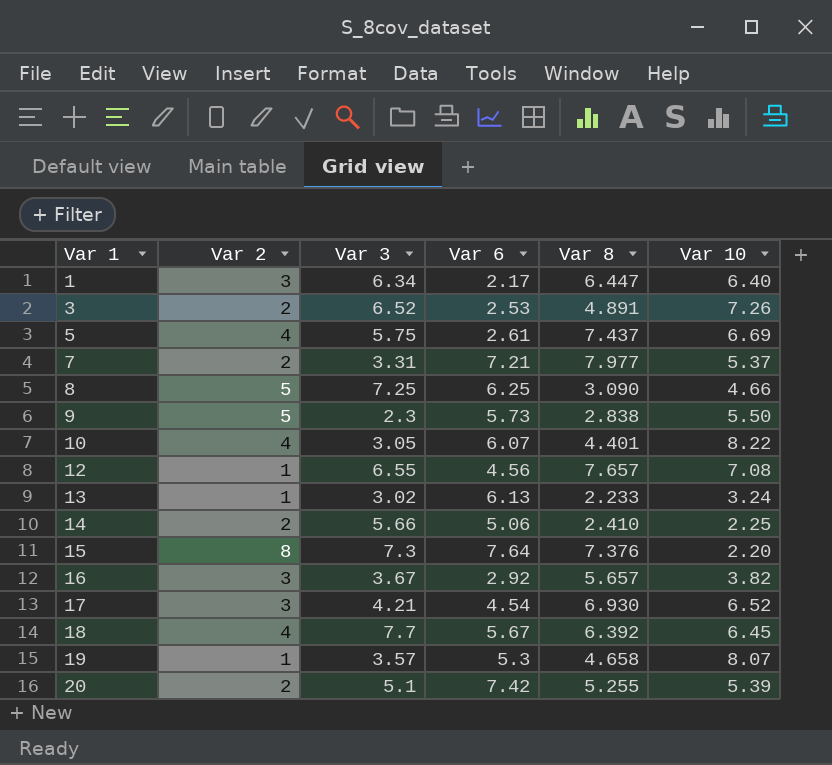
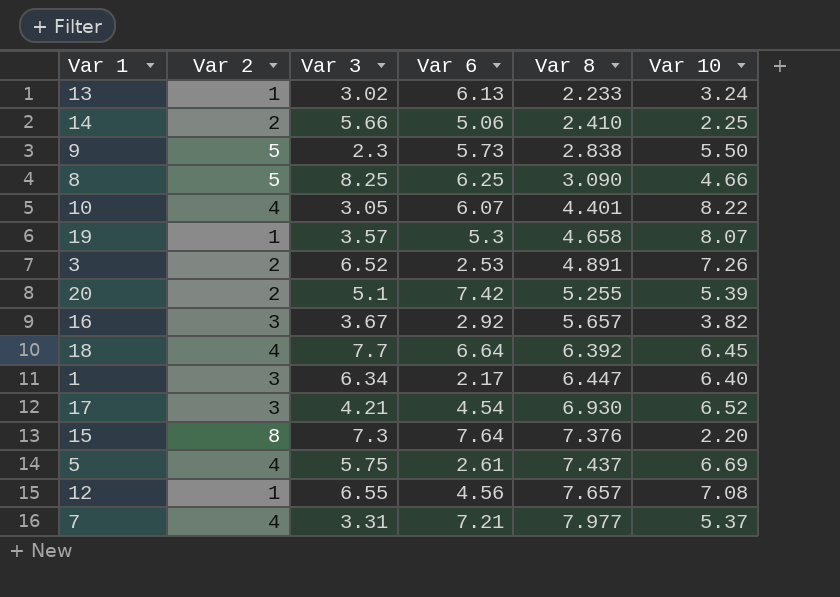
row order: Var 1 ascending -> Var 8 ascending
8 | Var 3: 7.25 -> 8.25
18 | Var 6: 5.67 -> 6.64
7 | Var 2: 2 -> 4

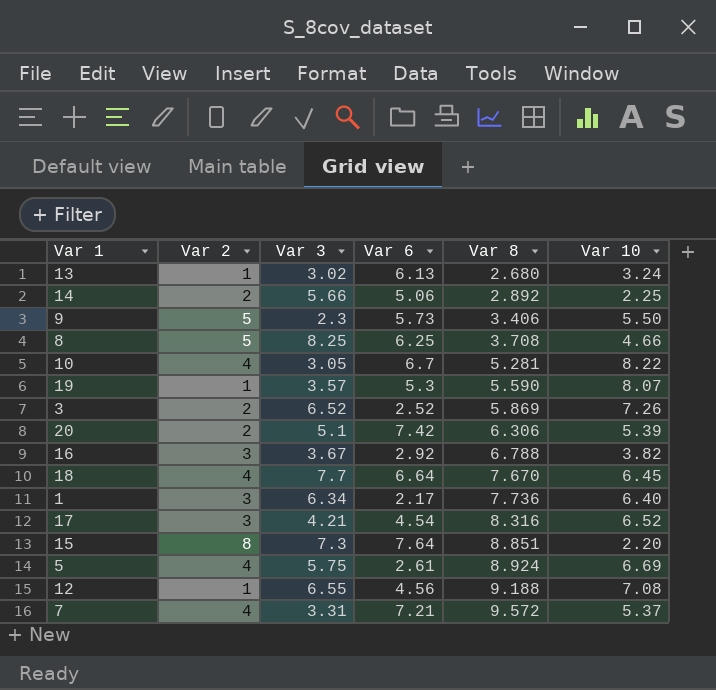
13 | Var 8: 2.233 -> 2.680
14 | Var 8: 2.410 -> 2.892
9 | Var 8: 2.838 -> 3.406
8 | Var 8: 3.090 -> 3.708
10 | Var 6: 6.07 -> 6.7
10 | Var 8: 4.401 -> 5.281
19 | Var 8: 4.658 -> 5.590
3 | Var 6: 2.53 -> 2.52
3 | Var 8: 4.891 -> 5.869
20 | Var 8: 5.255 -> 6.306
16 | Var 8: 5.657 -> 6.788
18 | Var 8: 6.392 -> 7.670
1 | Var 8: 6.447 -> 7.736
17 | Var 8: 6.930 -> 8.316
15 | Var 8: 7.376 -> 8.851
5 | Var 8: 7.437 -> 8.924
12 | Var 8: 7.657 -> 9.188
7 | Var 8: 7.977 -> 9.572

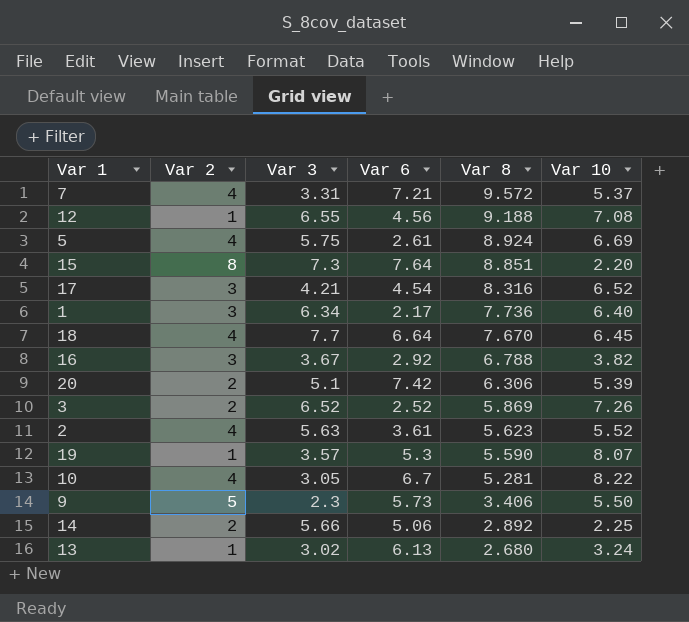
row order: Var 8 ascending -> Var 8 descending
row 8: 5 | 8.25 | 6.25 | 3.708 | 4.66 -> none
row 2: none -> 4 | 5.63 | 3.61 | 5.623 | 5.52

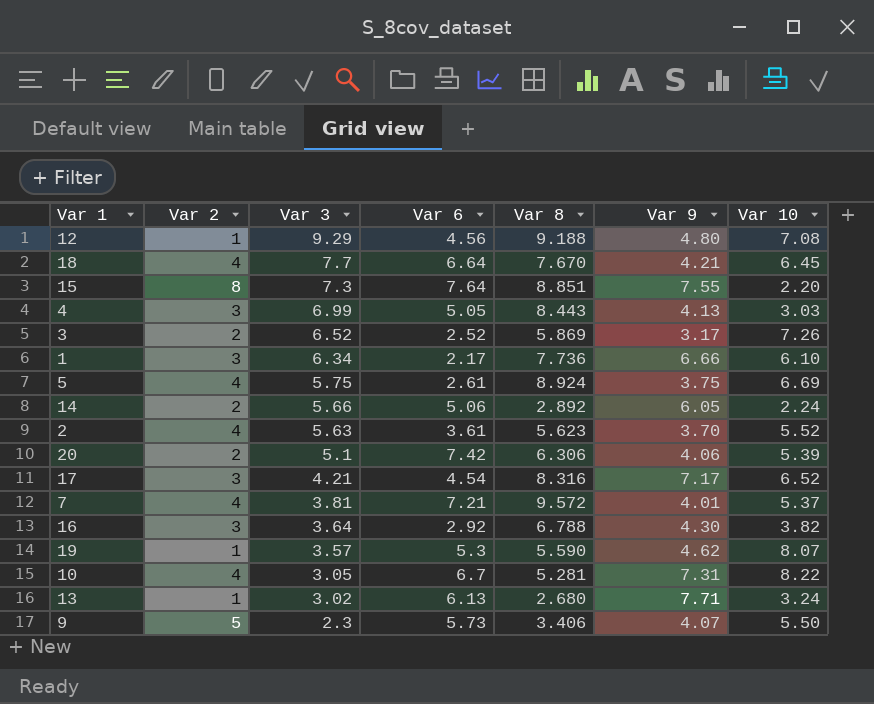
row order: Var 8 descending -> Var 3 descending
column Var 9 | position: none -> 6
12 | Var 3: 6.55 -> 9.29
row 4: none -> 3 | 6.99 | 5.05 | 8.443 | 4.13 | 3.03
1 | Var 10: 6.40 -> 6.10
14 | Var 10: 2.25 -> 2.24
7 | Var 3: 3.31 -> 3.81
16 | Var 3: 3.67 -> 3.64

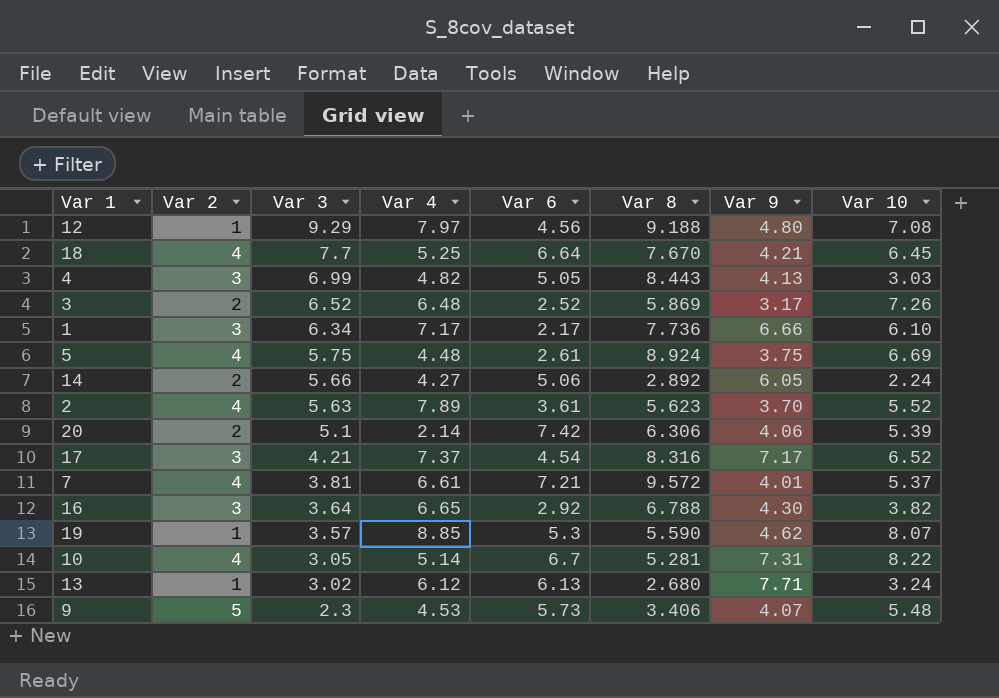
column Var 4 | position: none -> 4
row 15: 8 | 7.3 | 7.64 | 8.851 | 7.55 | 2.20 -> none
9 | Var 10: 5.50 -> 5.48

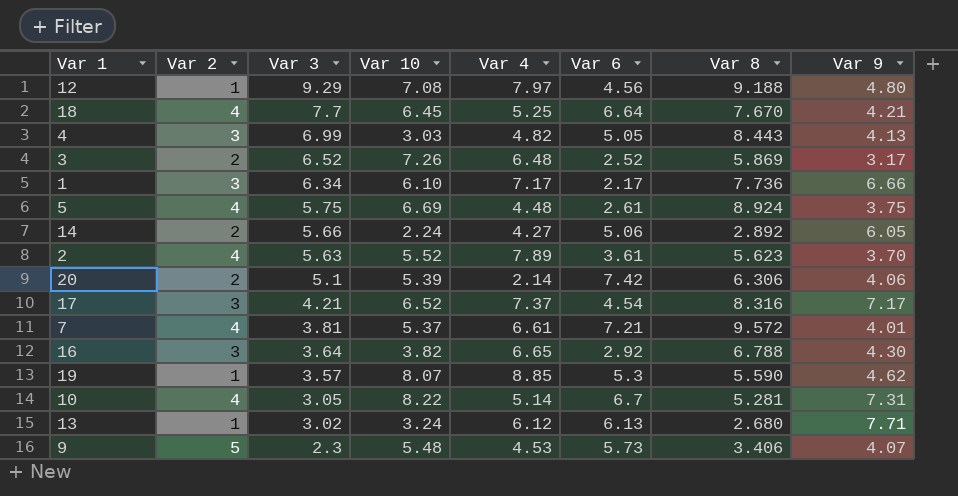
column Var 10 | position: 8 -> 4

